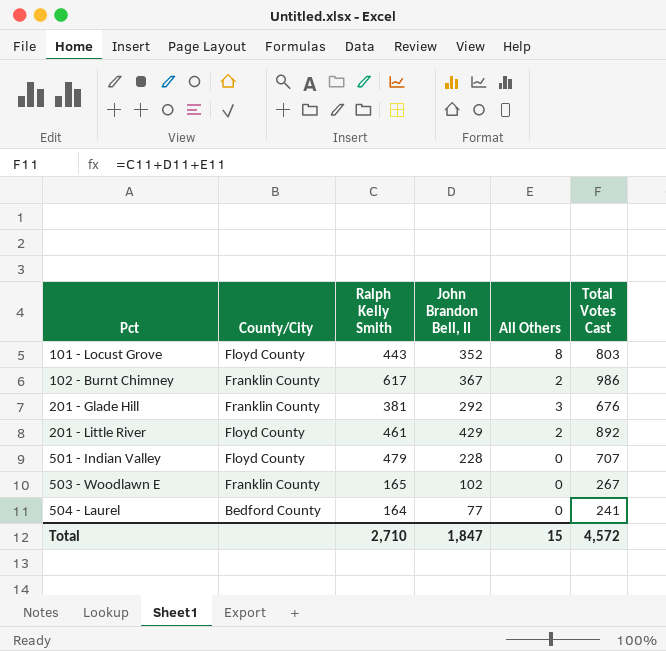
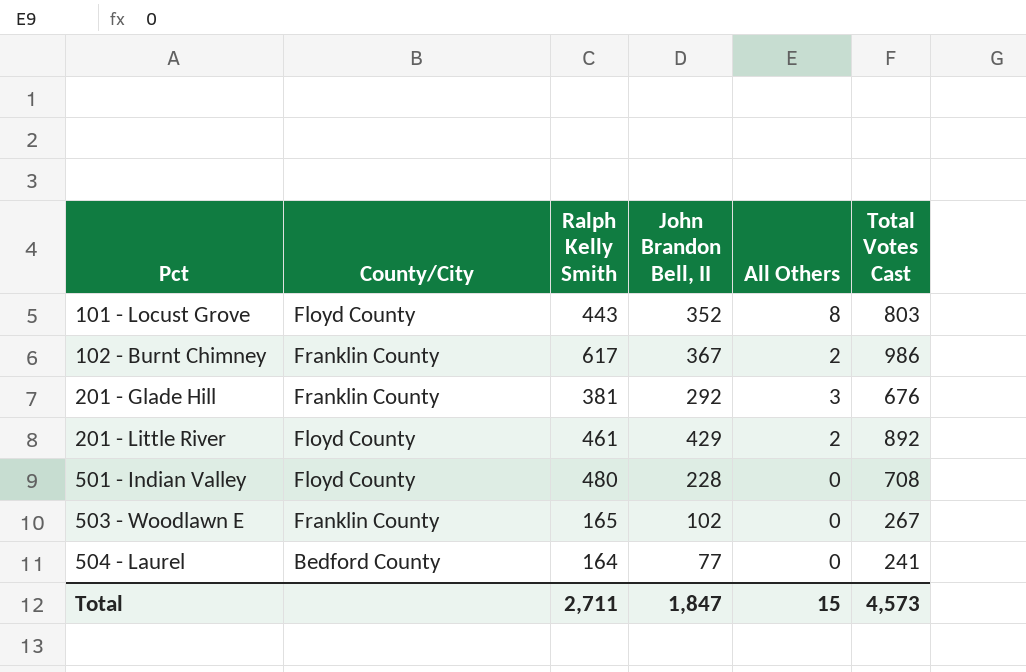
501 - Indian Valley | Ralph Kelly Smith: 479 -> 480
501 - Indian Valley | Total Votes Cast: 707 -> 708
Total | Ralph Kelly Smith: 2,710 -> 2,711
Total | Total Votes Cast: 4,572 -> 4,573

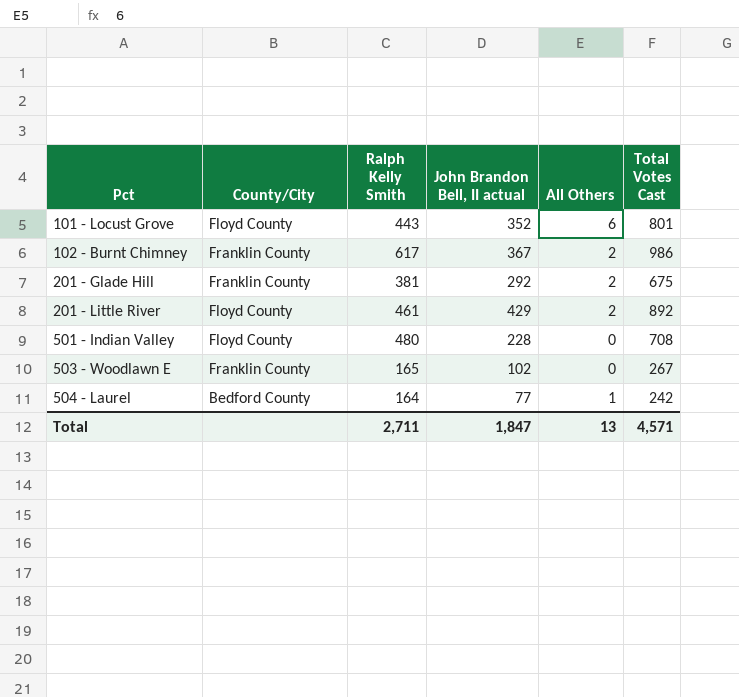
column name: John Brandon Bell, II -> John Brandon Bell, II actual
101 - Locust Grove | All Others: 8 -> 6
101 - Locust Grove | Total Votes Cast: 803 -> 801
201 - Glade Hill | All Others: 3 -> 2
201 - Glade Hill | Total Votes Cast: 676 -> 675
504 - Laurel | All Others: 0 -> 1
504 - Laurel | Total Votes Cast: 241 -> 242
Total | All Others: 15 -> 13
Total | Total Votes Cast: 4,573 -> 4,571

